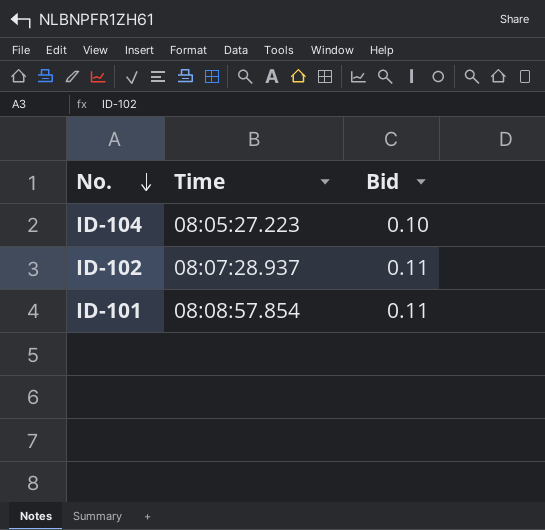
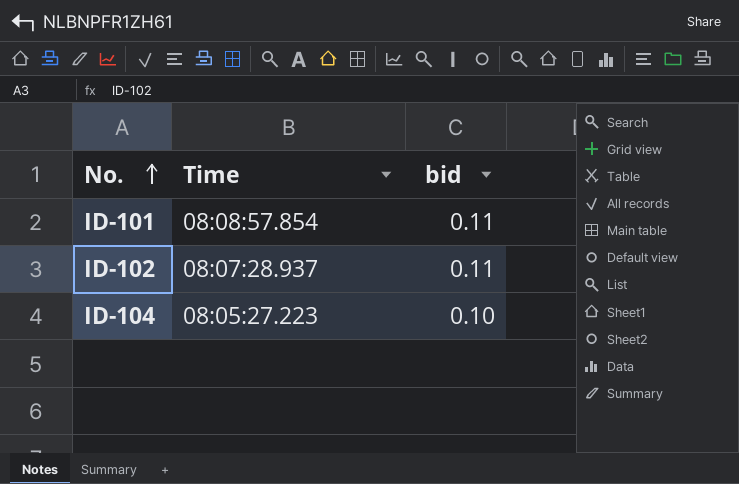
row order: No. descending -> No. ascending
column name: Bid -> bid

